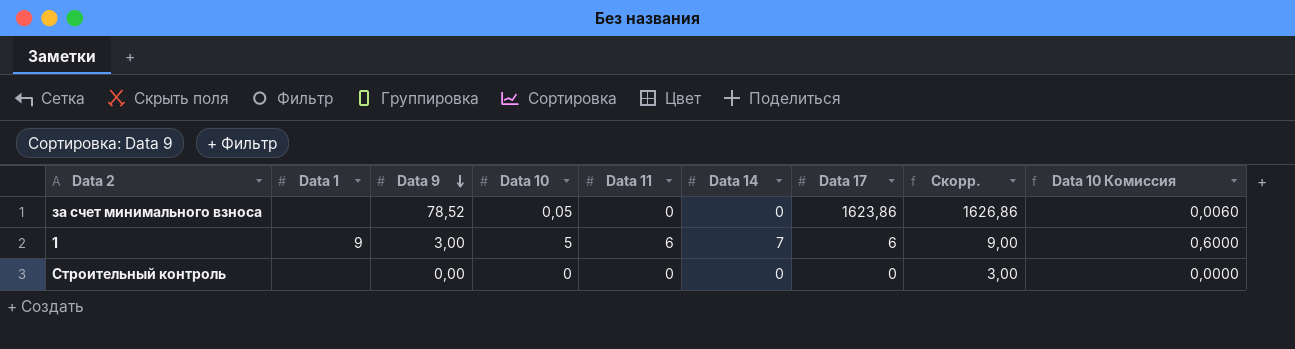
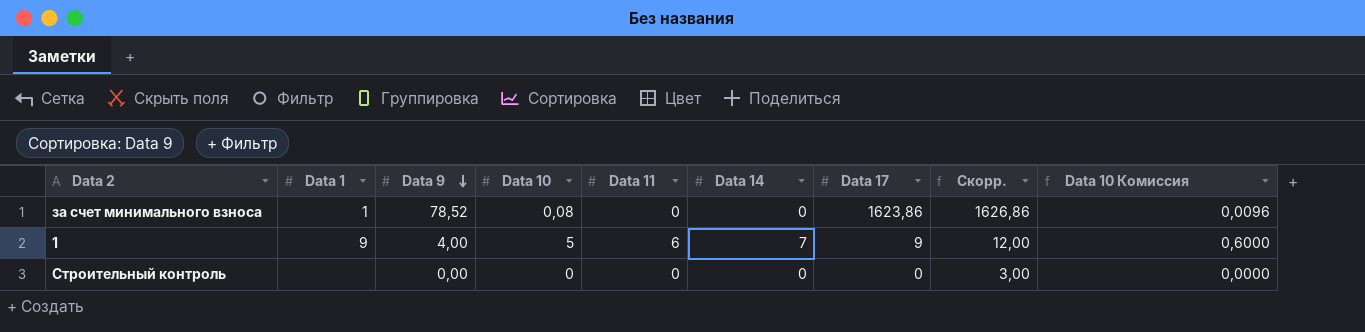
за счет минимального взноса | Data 1: none -> 1
за счет минимального взноса | Data 10: 0,05 -> 0,08
за счет минимального взноса | Data 10 Комиссия: 0,0060 -> 0,0096
1 | Data 9: 3,00 -> 4,00
1 | Data 17: 6 -> 9
1 | Скорр.: 9,00 -> 12,00

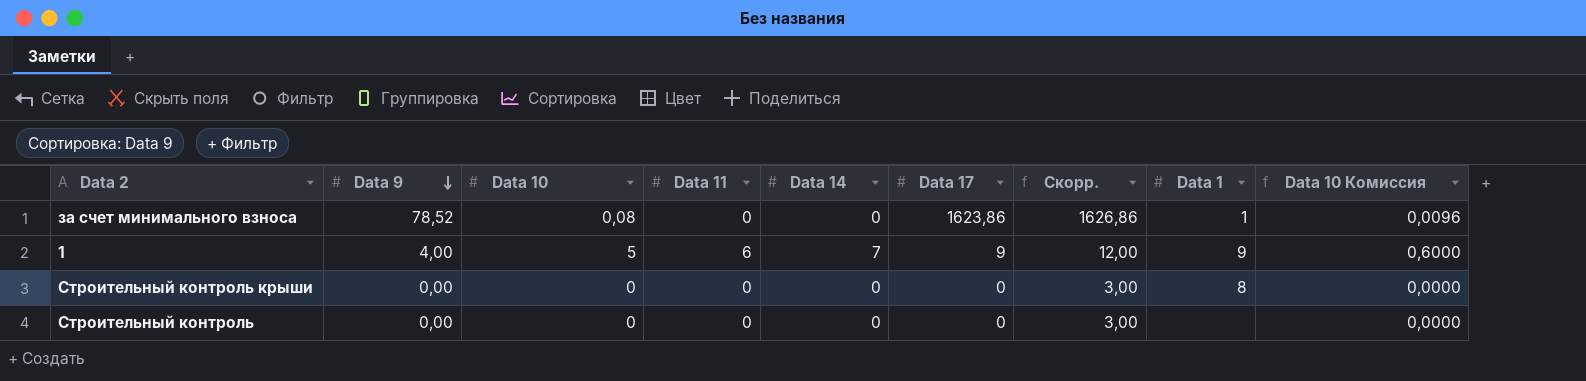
column Data 1 | position: 2 -> 8
row Строительный контроль крыши: none -> 0,00 | 0 | 0 | 0 | 0 | 3,00 | 8 | 0,0000

